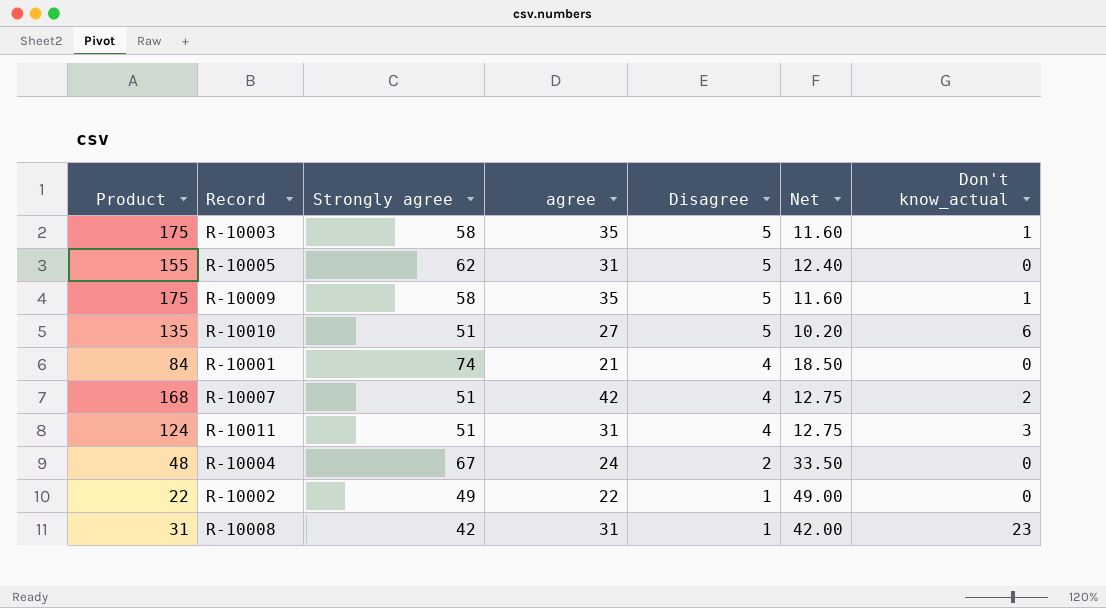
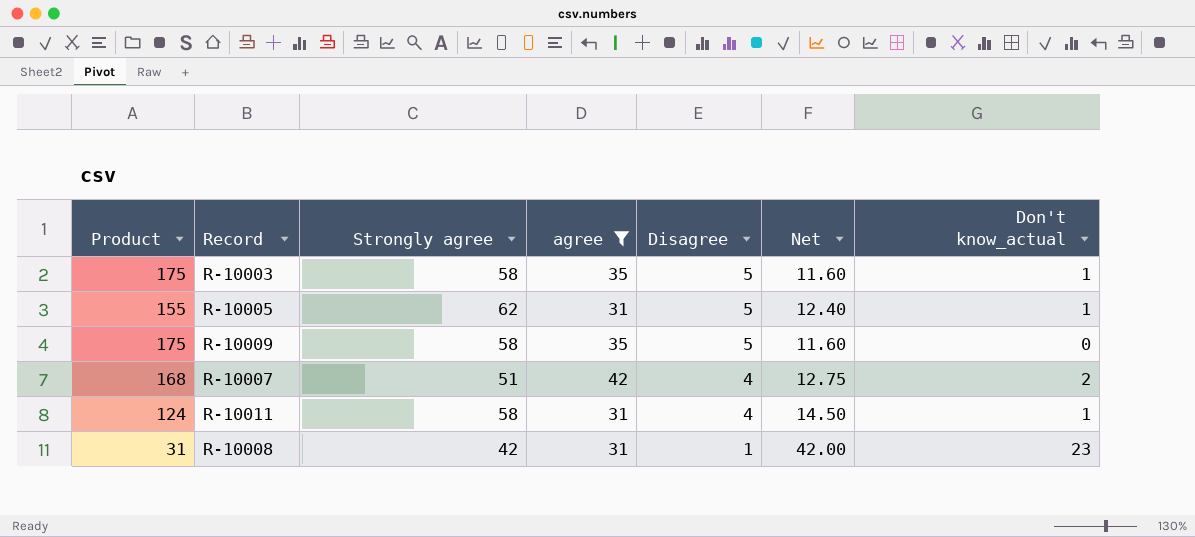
filter: none -> agree >= 31
R-10005 | Don't know_actual: 0 -> 1
R-10009 | Don't know_actual: 1 -> 0
R-10011 | Strongly agree: 51 -> 58
R-10011 | Net: 12.75 -> 14.50
R-10011 | Don't know_actual: 3 -> 1

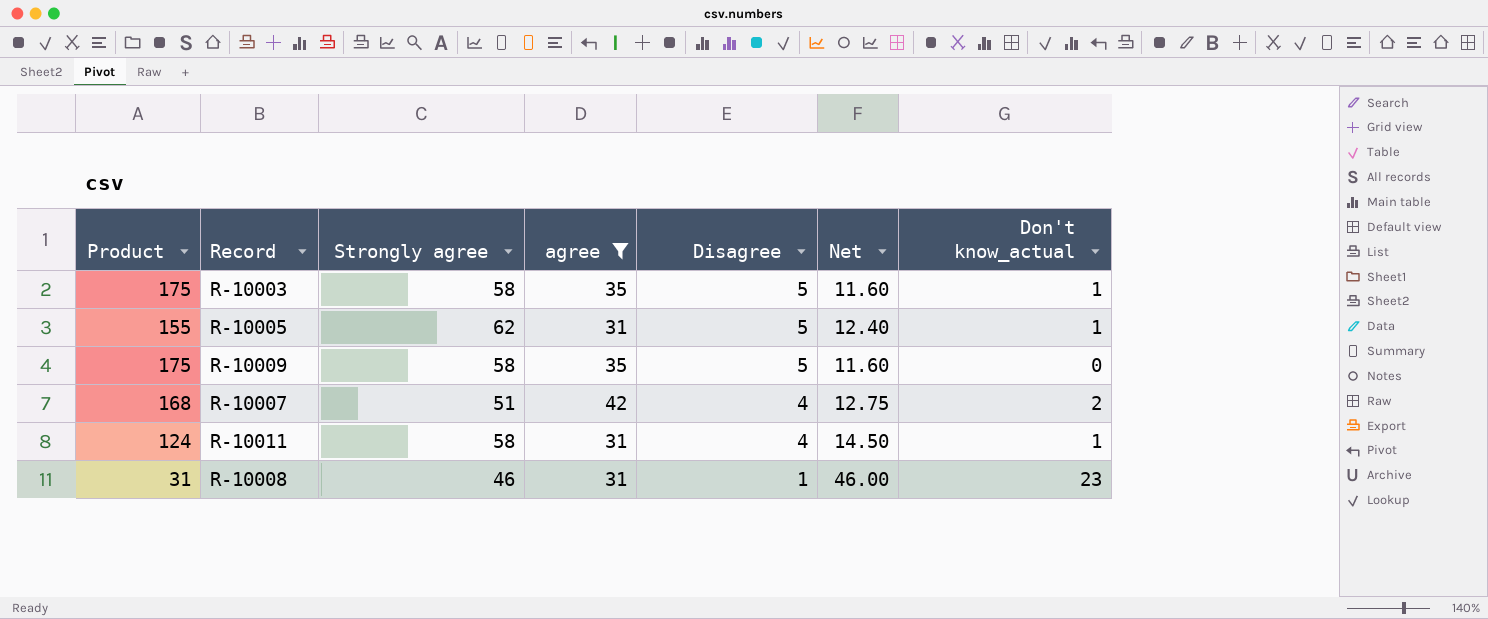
R-10008 | Strongly agree: 42 -> 46
R-10008 | Net: 42.00 -> 46.00

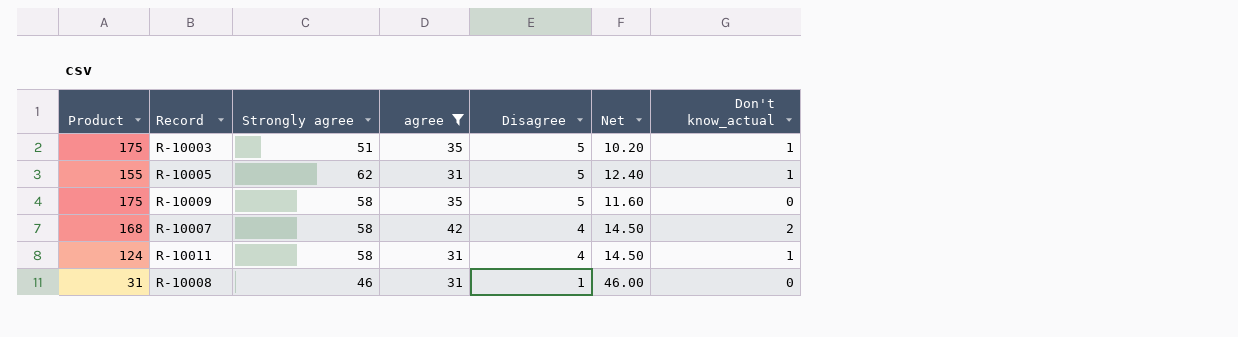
R-10003 | Strongly agree: 58 -> 51
R-10003 | Net: 11.60 -> 10.20
R-10007 | Strongly agree: 51 -> 58
R-10007 | Net: 12.75 -> 14.50
R-10008 | Don't know_actual: 23 -> 0

